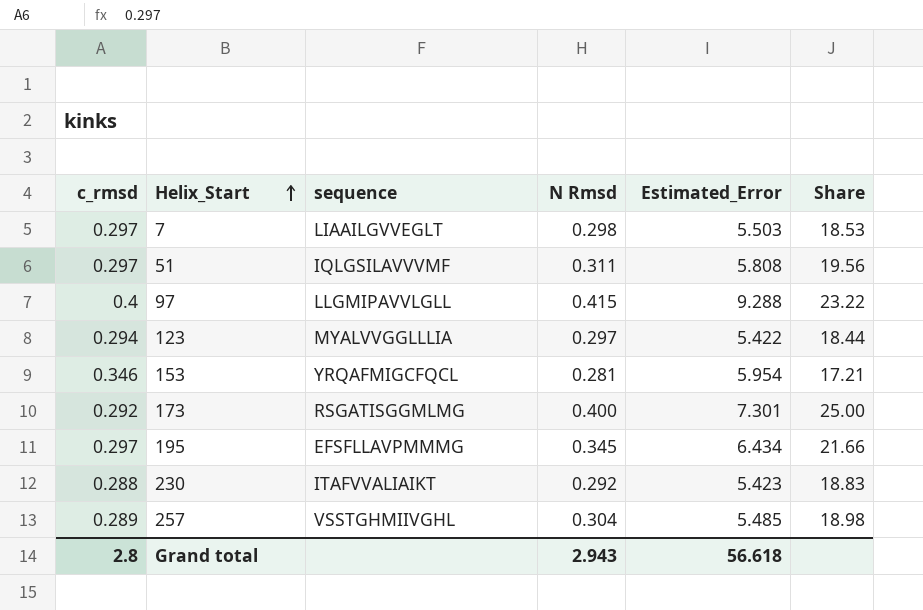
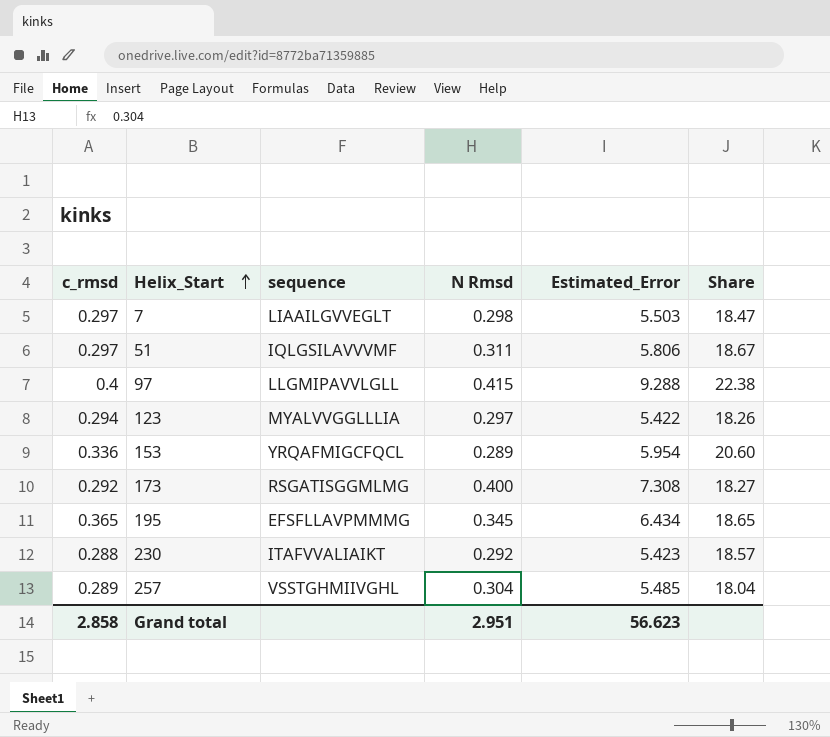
column Share | formula: [Estimated_Error] / [c_rmsd] -> [Estimated_Error] / [N Rmsd]
51 | Estimated_Error: 5.808 -> 5.806
153 | c_rmsd: 0.346 -> 0.336
153 | N Rmsd: 0.281 -> 0.289
173 | Estimated_Error: 7.301 -> 7.308
195 | c_rmsd: 0.297 -> 0.365
Grand total | c_rmsd: 2.8 -> 2.858
Grand total | N Rmsd: 2.943 -> 2.951
Grand total | Estimated_Error: 56.618 -> 56.623

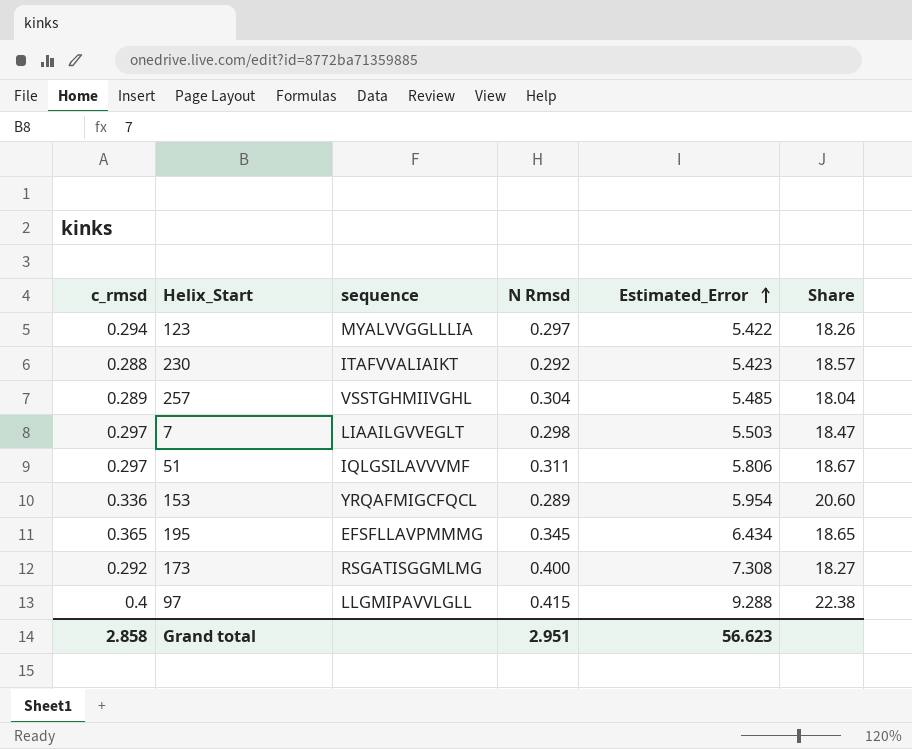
row order: Helix_Start ascending -> Estimated_Error ascending

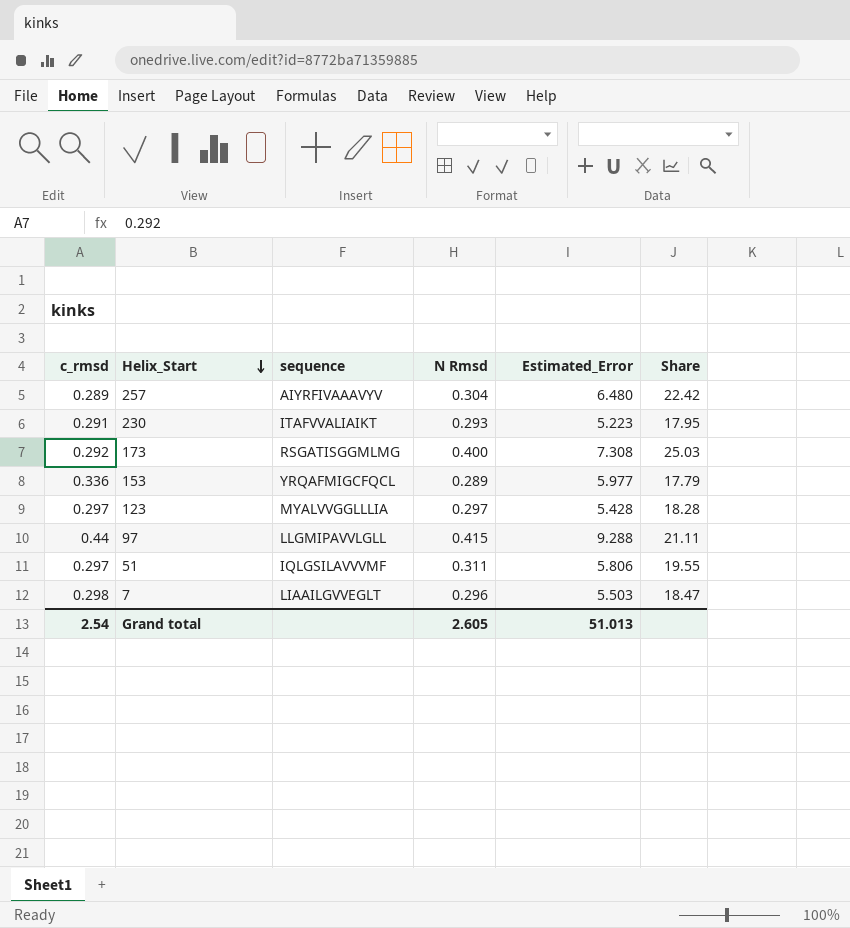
row order: Estimated_Error ascending -> Helix_Start descending
column Share | formula: [Estimated_Error] / [N Rmsd] -> [Estimated_Error] / [c_rmsd]
row 195: 0.365 | EFSFLLAVPMMMG | 0.345 | 6.434 | 18.65 -> none
257 | sequence: VSSTGHMIIVGHL -> AIYRFIVAAAVYV
257 | Estimated_Error: 5.485 -> 6.480
230 | c_rmsd: 0.288 -> 0.291
230 | N Rmsd: 0.292 -> 0.293
230 | Estimated_Error: 5.423 -> 5.223
153 | Estimated_Error: 5.954 -> 5.977
123 | c_rmsd: 0.294 -> 0.297
123 | Estimated_Error: 5.422 -> 5.428
97 | c_rmsd: 0.4 -> 0.44
7 | c_rmsd: 0.297 -> 0.298
7 | N Rmsd: 0.298 -> 0.296
Grand total | c_rmsd: 2.858 -> 2.54
Grand total | N Rmsd: 2.951 -> 2.605
Grand total | Estimated_Error: 56.623 -> 51.013

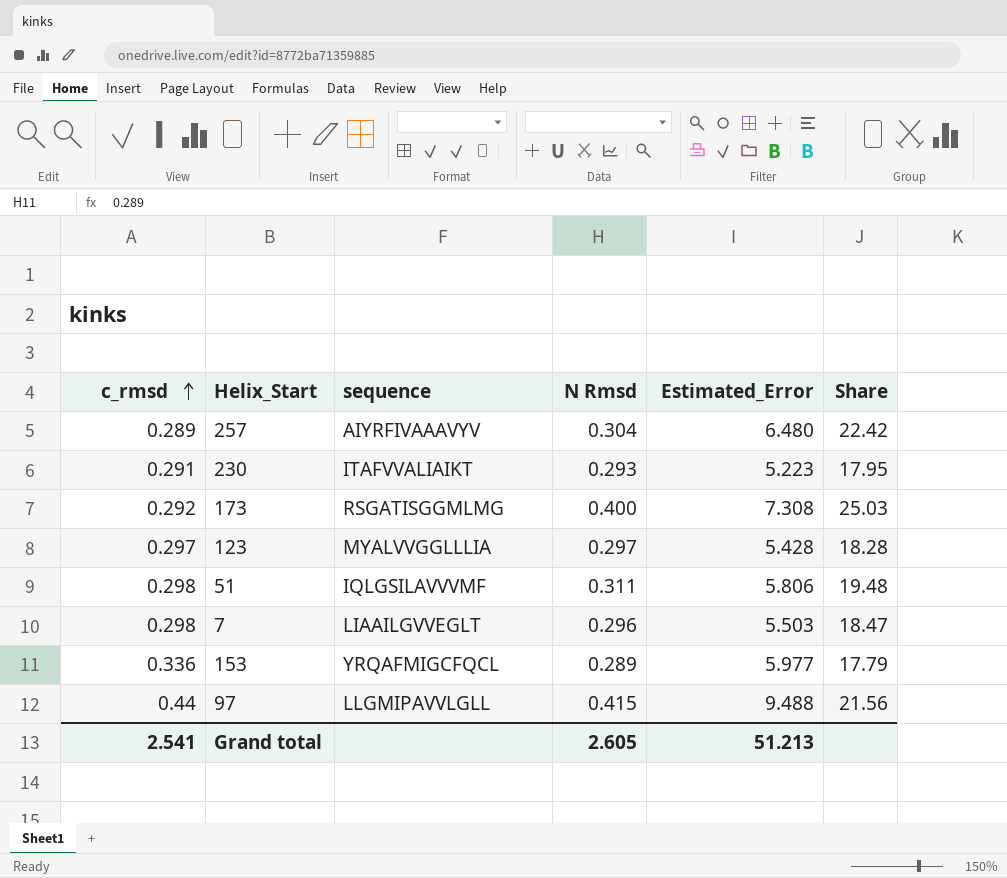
row order: Helix_Start descending -> c_rmsd ascending
51 | c_rmsd: 0.297 -> 0.298
51 | Share: 19.55 -> 19.48
97 | Estimated_Error: 9.288 -> 9.488
97 | Share: 21.11 -> 21.56
Grand total | c_rmsd: 2.54 -> 2.541
Grand total | Estimated_Error: 51.013 -> 51.213

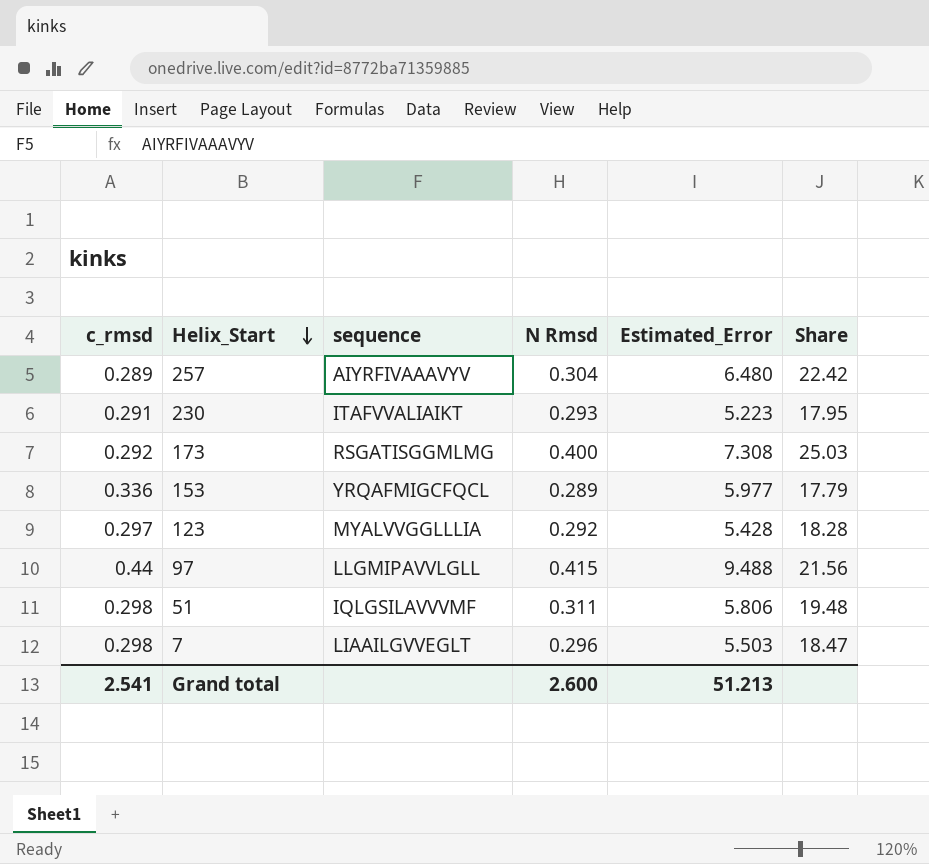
row order: c_rmsd ascending -> Helix_Start descending
123 | N Rmsd: 0.297 -> 0.292
Grand total | N Rmsd: 2.605 -> 2.600

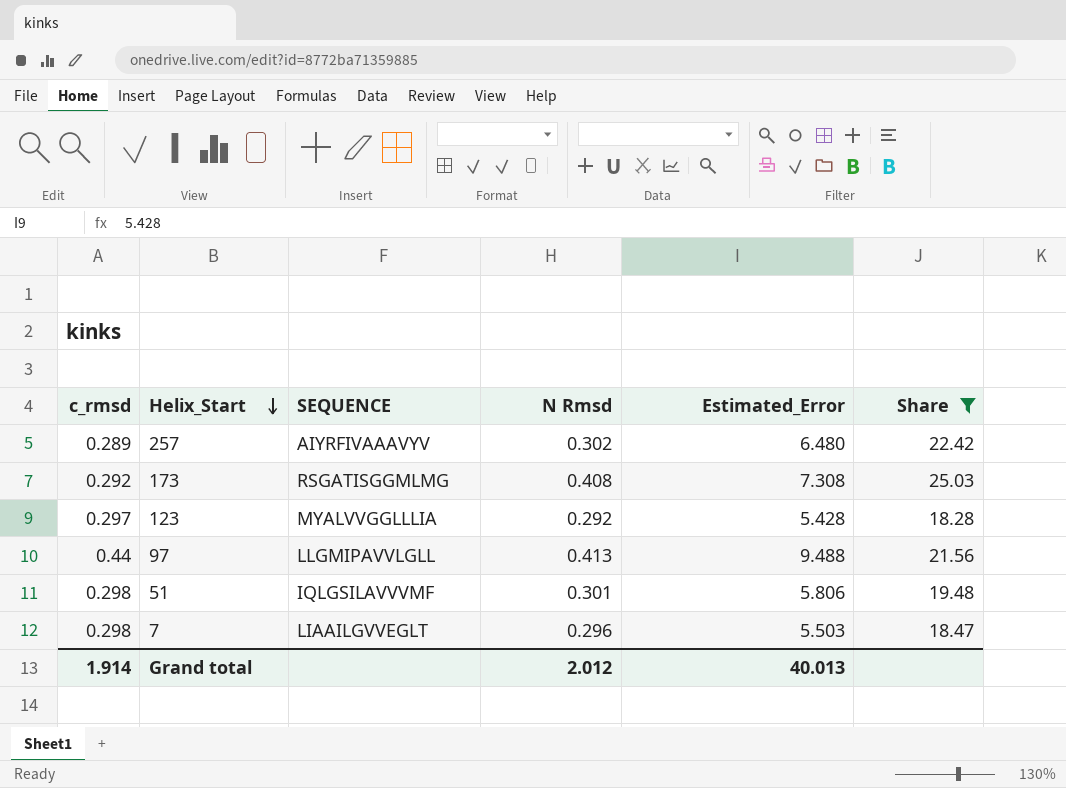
filter: none -> Share >= 18.28
column name: sequence -> SEQUENCE
257 | N Rmsd: 0.304 -> 0.302
173 | N Rmsd: 0.400 -> 0.408
97 | N Rmsd: 0.415 -> 0.413
51 | N Rmsd: 0.311 -> 0.301
Grand total | c_rmsd: 2.541 -> 1.914
Grand total | N Rmsd: 2.600 -> 2.012
Grand total | Estimated_Error: 51.213 -> 40.013

